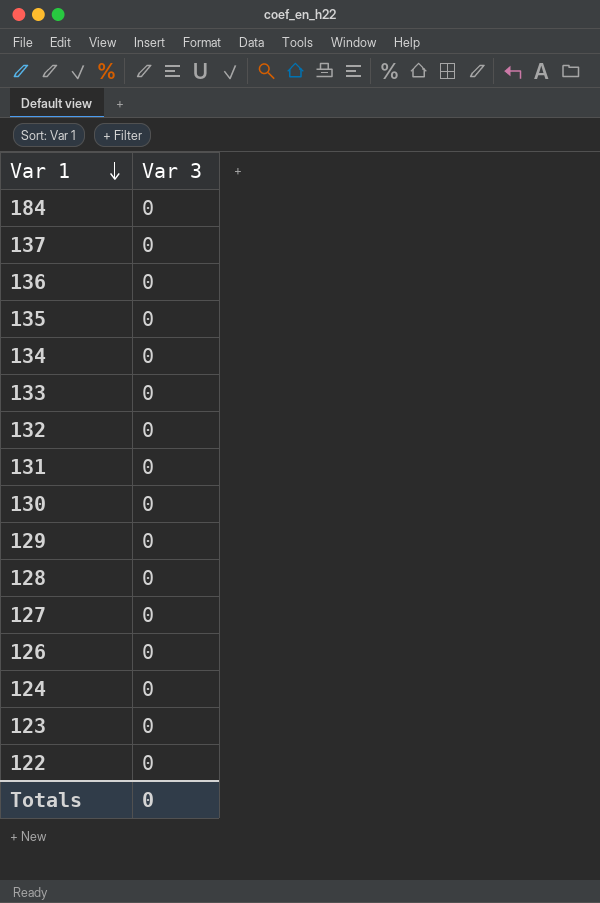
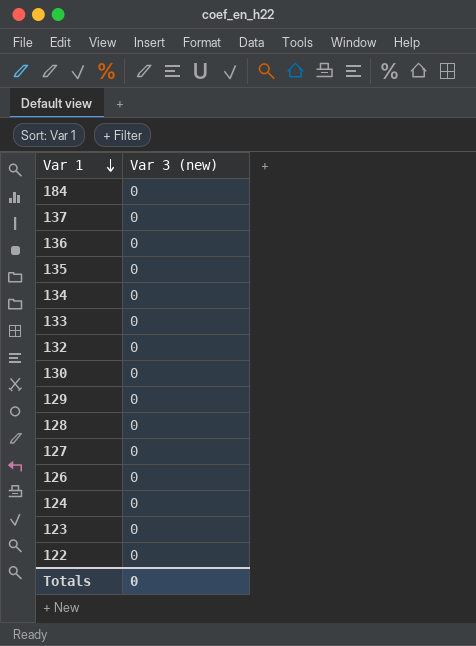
column name: Var 3 -> Var 3 (new)
row 131: 0 -> none

